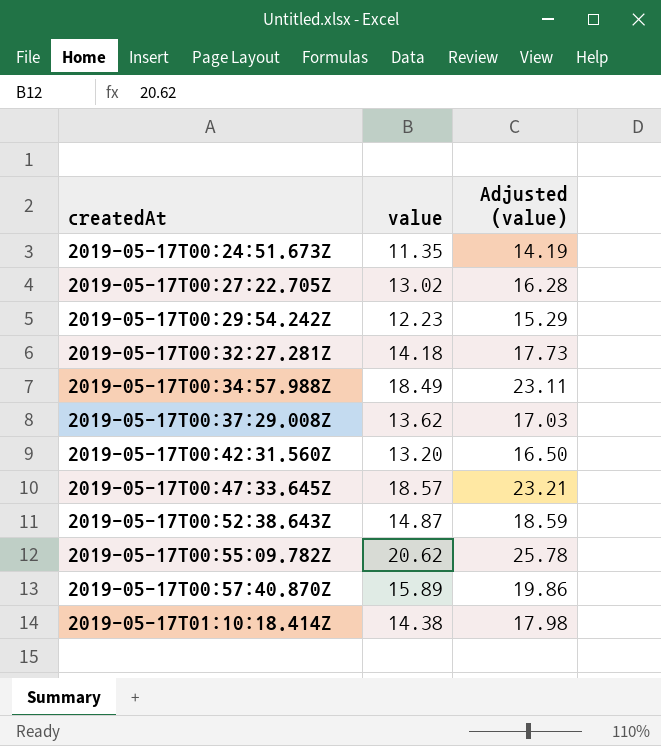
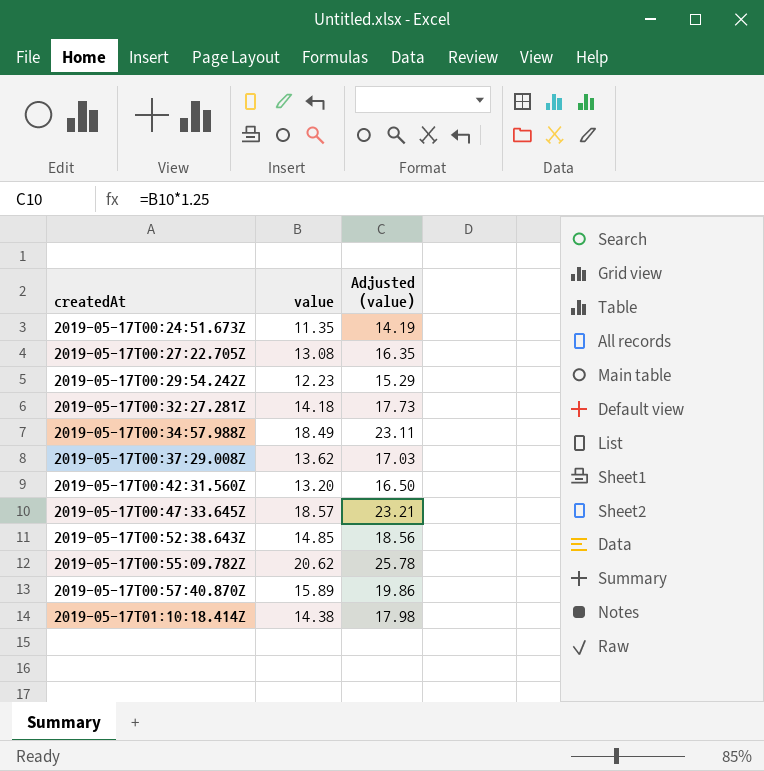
2019-05-17T00:27:22.705Z | value: 13.02 -> 13.08
2019-05-17T00:27:22.705Z | Adjusted (value): 16.28 -> 16.35
2019-05-17T00:52:38.643Z | value: 14.87 -> 14.85
2019-05-17T00:52:38.643Z | Adjusted (value): 18.59 -> 18.56

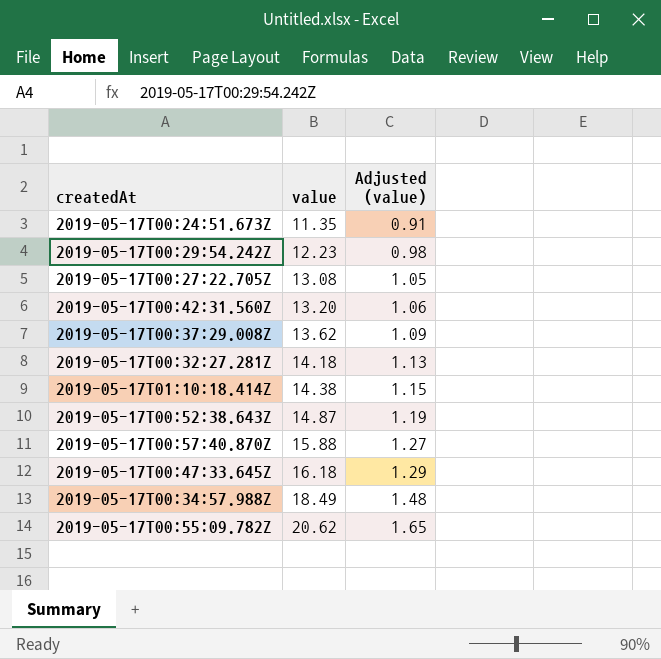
row order: createdAt ascending -> value ascending
column Adjusted (value) | formula: [value] * 1.25 -> [value] * 0.08
2019-05-17T00:52:38.643Z | value: 14.85 -> 14.87
2019-05-17T00:57:40.870Z | value: 15.89 -> 15.88
2019-05-17T00:47:33.645Z | value: 18.57 -> 16.18

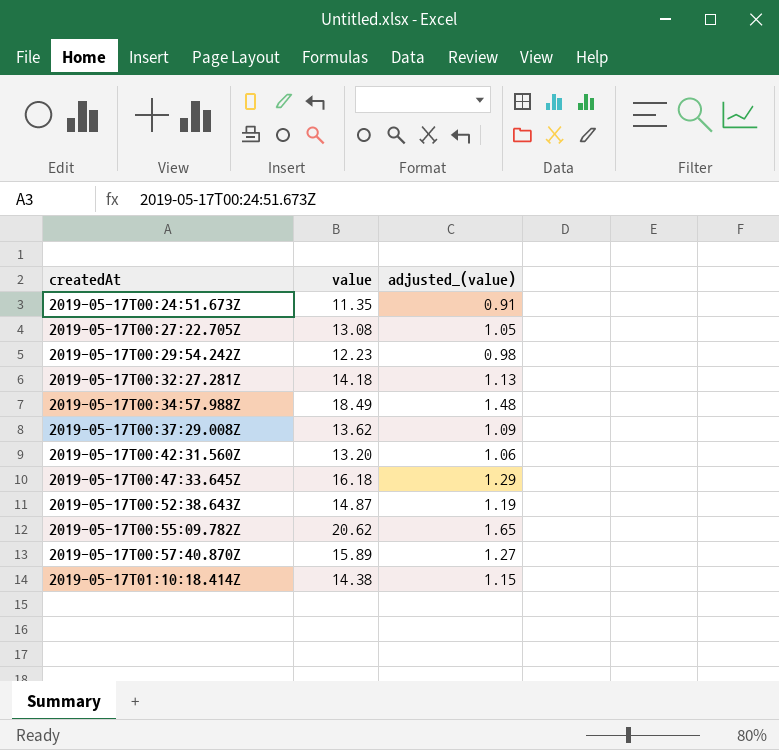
row order: value ascending -> createdAt ascending
column name: Adjusted (value) -> adjusted_(value)
2019-05-17T00:57:40.870Z | value: 15.88 -> 15.89

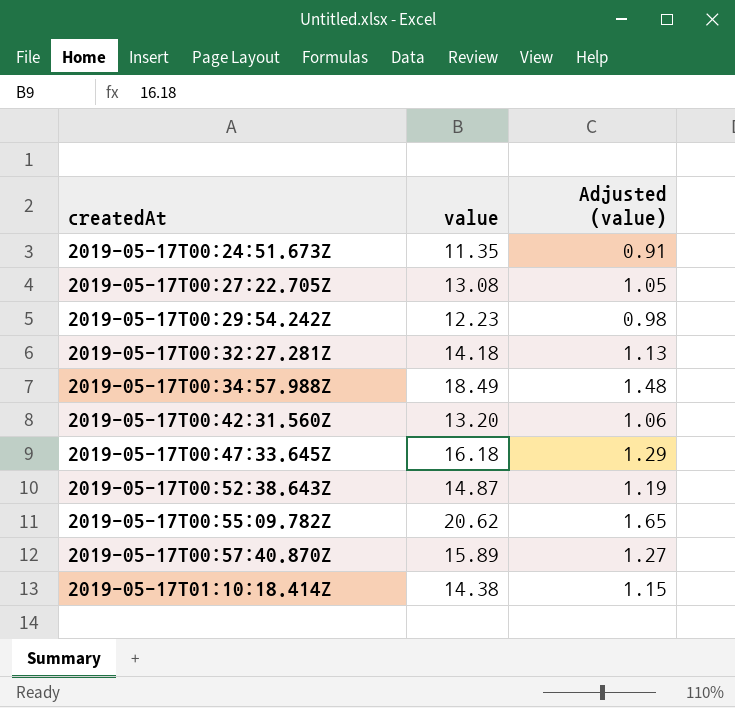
column name: adjusted_(value) -> Adjusted (value)
row 2019-05-17T00:37:29.008Z: 13.62 | 1.09 -> none

